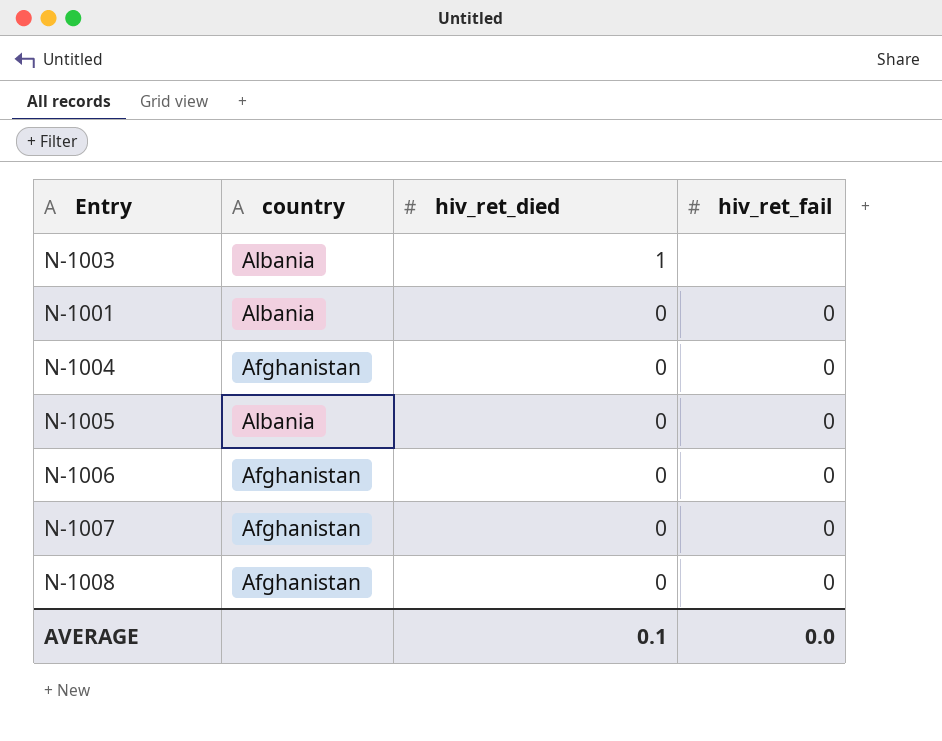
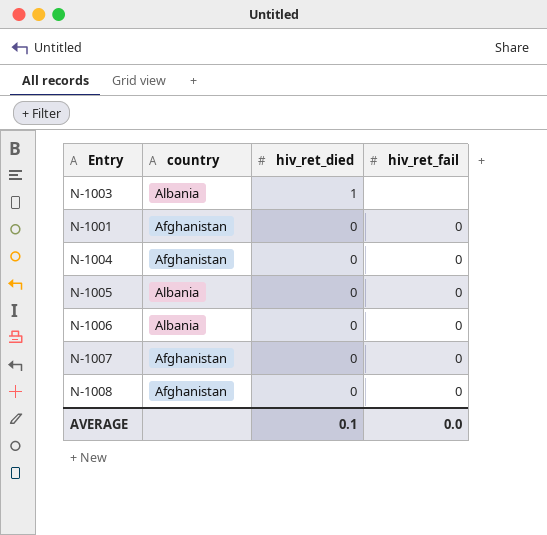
N-1001 | country: Albania -> Afghanistan
N-1006 | country: Afghanistan -> Albania

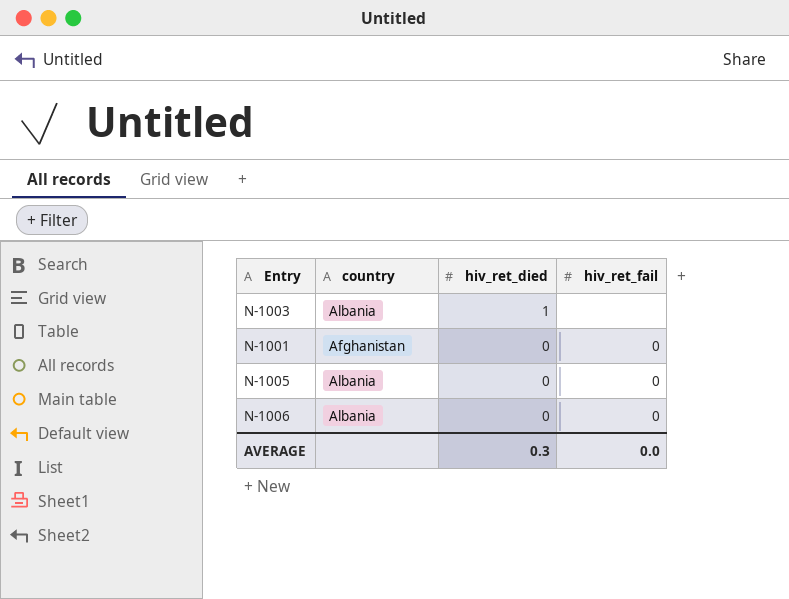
row N-1004: Afghanistan | 0 | 0 -> none
row N-1007: Afghanistan | 0 | 0 -> none
row N-1008: Afghanistan | 0 | 0 -> none
AVERAGE | hiv_ret_died: 0.1 -> 0.3

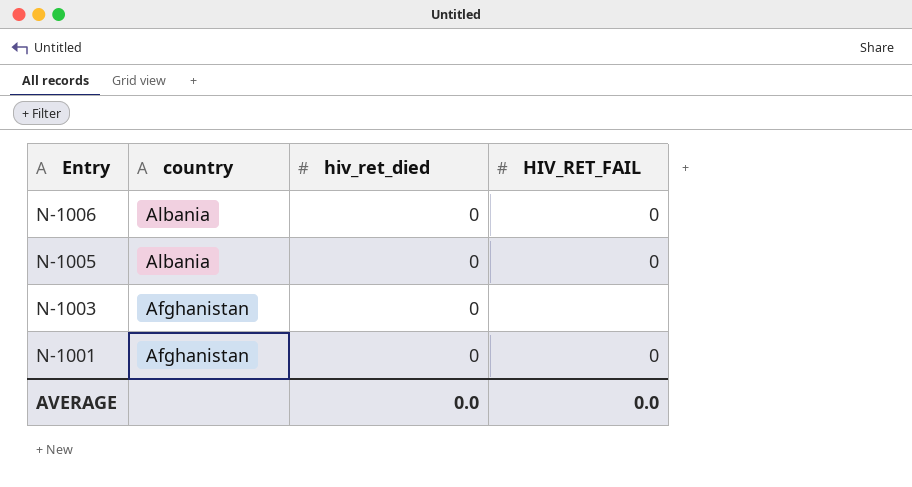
row order: hiv_ret_died descending -> Entry descending
column name: hiv_ret_fail -> HIV_RET_FAIL
N-1003 | country: Albania -> Afghanistan
N-1003 | hiv_ret_died: 1 -> 0
AVERAGE | hiv_ret_died: 0.3 -> 0.0

